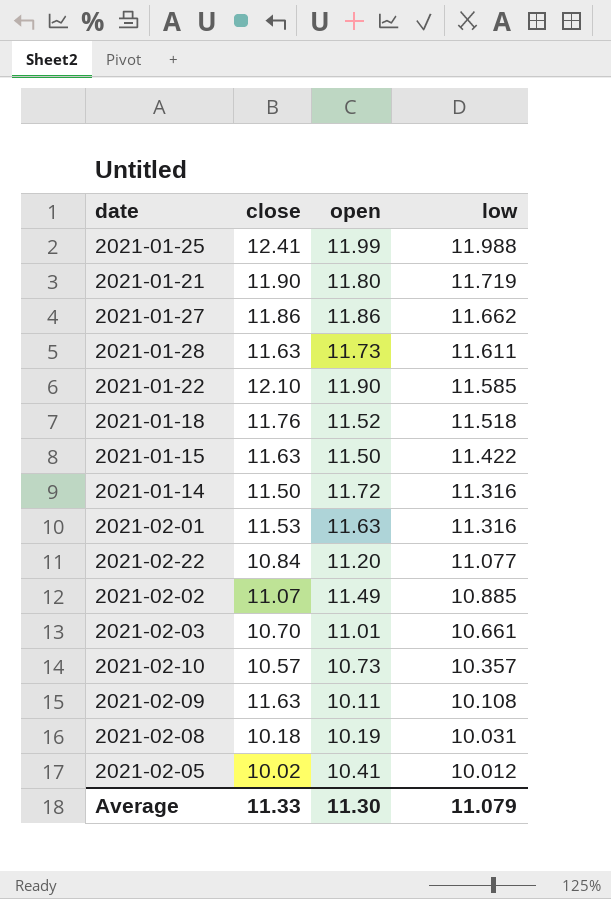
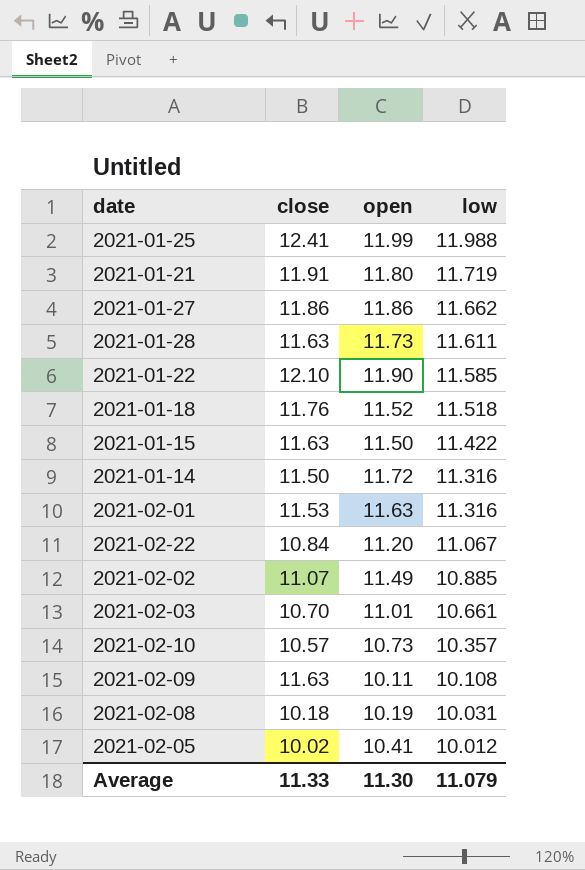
2021-01-21 | close: 11.90 -> 11.91
2021-02-22 | low: 11.077 -> 11.067

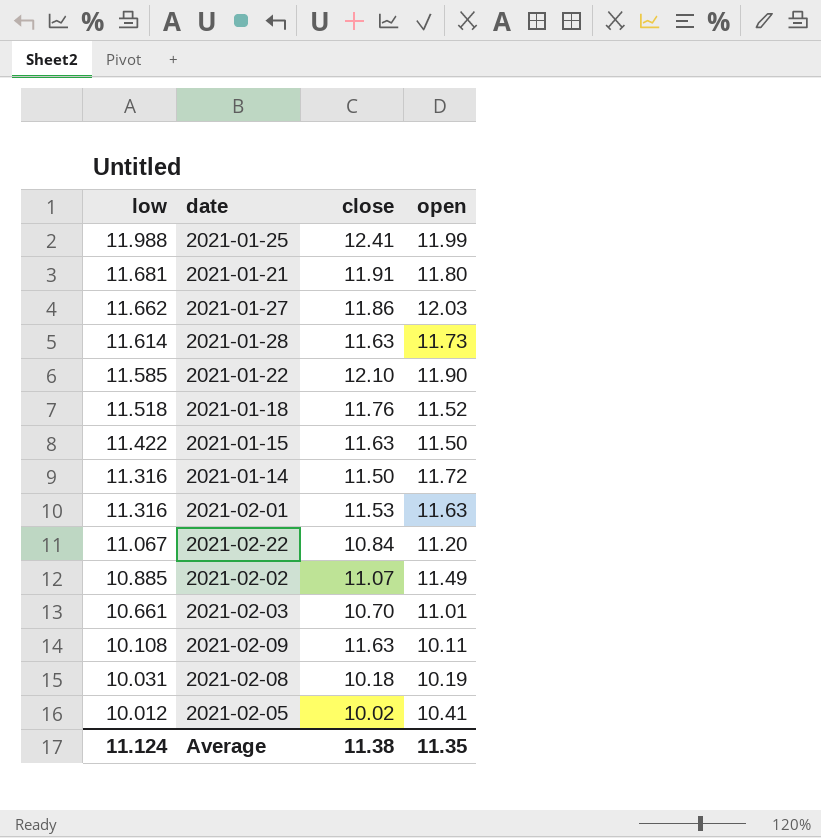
column low | position: 4 -> 1
row 2021-02-10: 10.57 | 10.73 | 10.357 -> none
2021-01-21 | low: 11.719 -> 11.681
2021-01-27 | open: 11.86 -> 12.03
2021-01-28 | low: 11.611 -> 11.614
Average | low: 11.079 -> 11.124
Average | close: 11.33 -> 11.38
Average | open: 11.30 -> 11.35

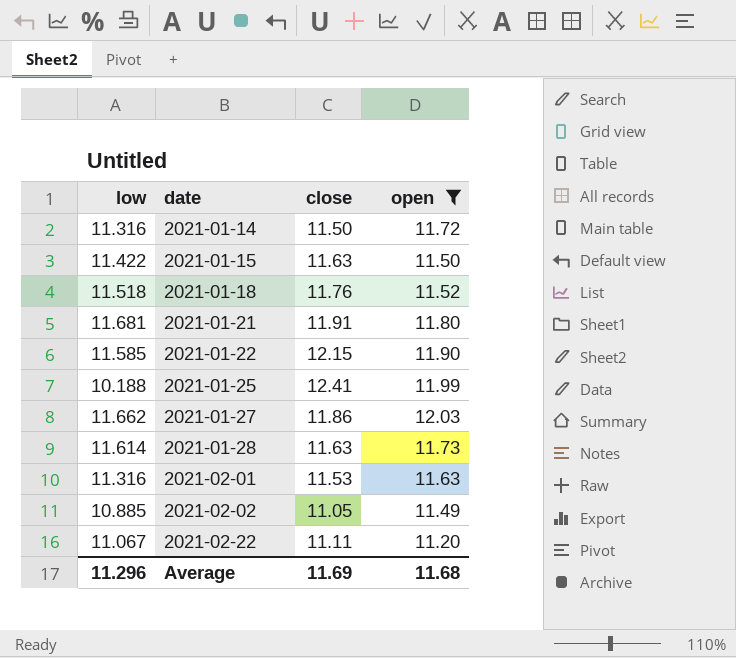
filter: none -> open >= 11.20
row order: low descending -> date ascending
2021-01-22 | close: 12.10 -> 12.15
2021-01-25 | low: 11.988 -> 10.188
2021-02-02 | close: 11.07 -> 11.05
2021-02-22 | close: 10.84 -> 11.11
Average | low: 11.124 -> 11.296
Average | close: 11.38 -> 11.69
Average | open: 11.35 -> 11.68

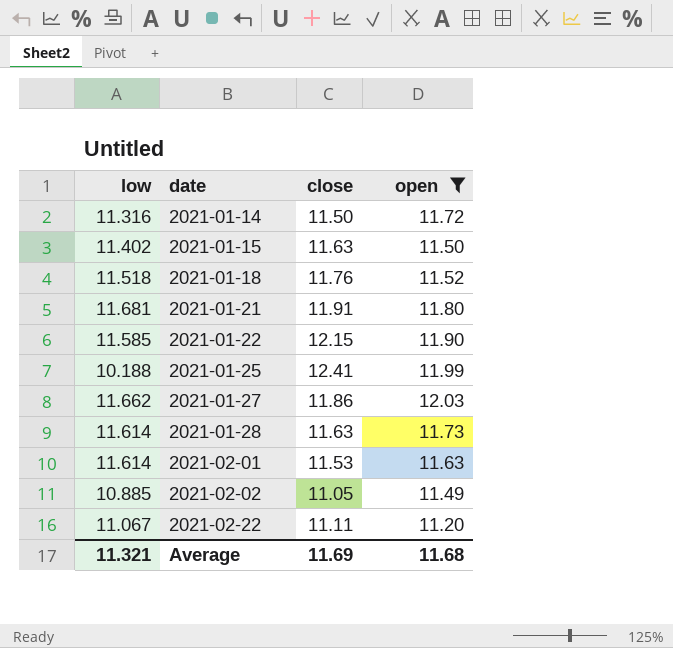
2021-01-15 | low: 11.422 -> 11.402
2021-02-01 | low: 11.316 -> 11.614
Average | low: 11.296 -> 11.321

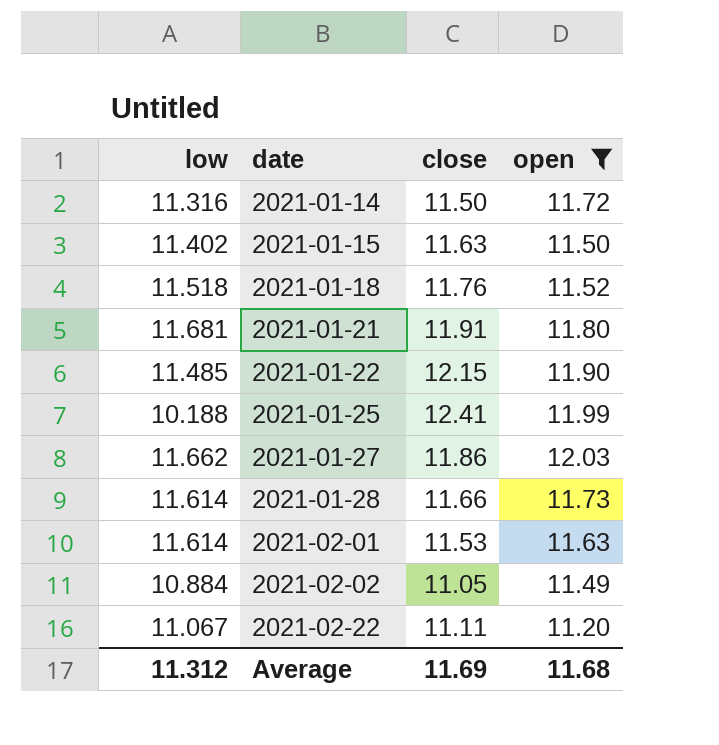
2021-01-22 | low: 11.585 -> 11.485
2021-01-28 | close: 11.63 -> 11.66
2021-02-02 | low: 10.885 -> 10.884
Average | low: 11.321 -> 11.312

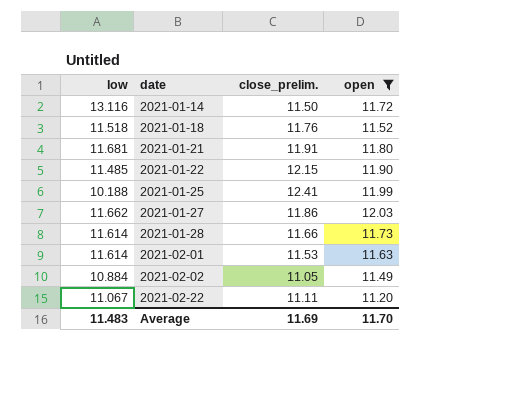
column name: close -> close_prelim.
row 2021-01-15: 11.402 | 11.63 | 11.50 -> none
2021-01-14 | low: 11.316 -> 13.116
Average | low: 11.312 -> 11.483
Average | open: 11.68 -> 11.70

